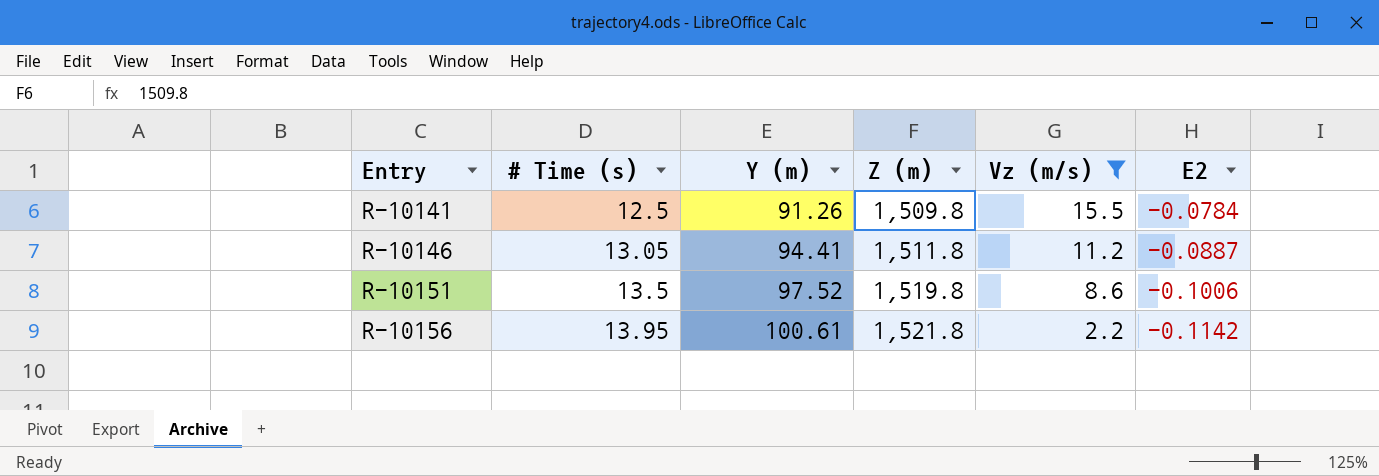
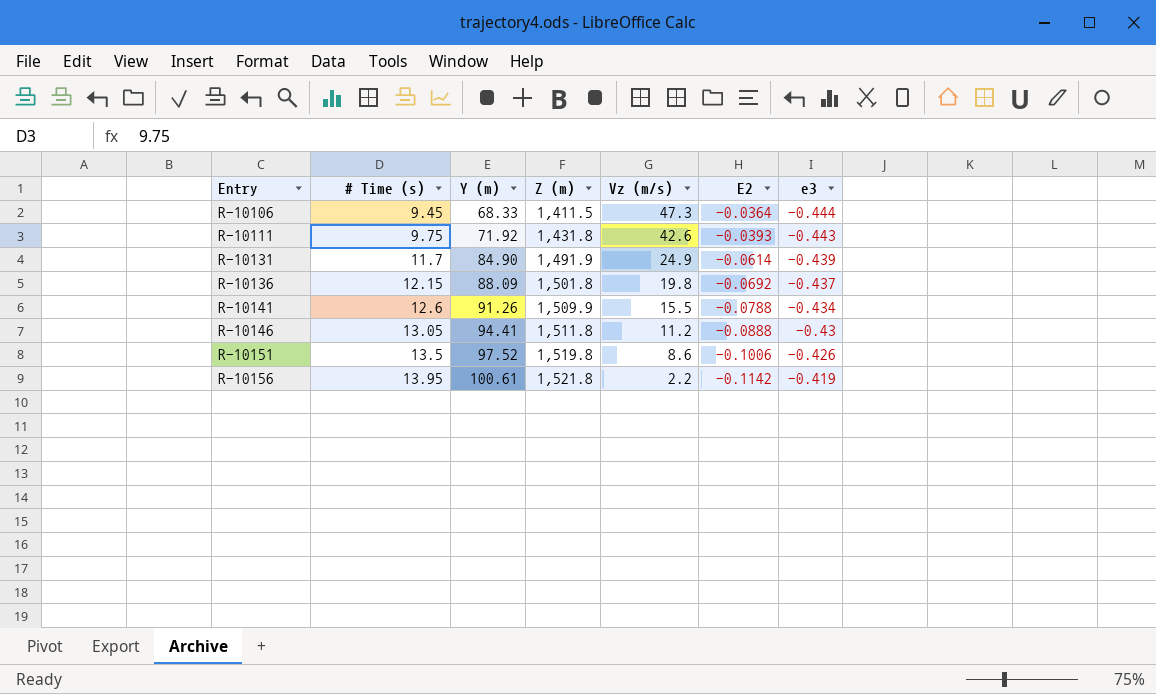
filter: Vz (m/s) <= 15.5 -> none
column e3 | position: none -> 7
R-10141 | # Time (s): 12.5 -> 12.6
R-10141 | Z (m): 1,509.8 -> 1,509.9
R-10141 | E2: -0.0784 -> -0.0788
R-10146 | E2: -0.0887 -> -0.0888

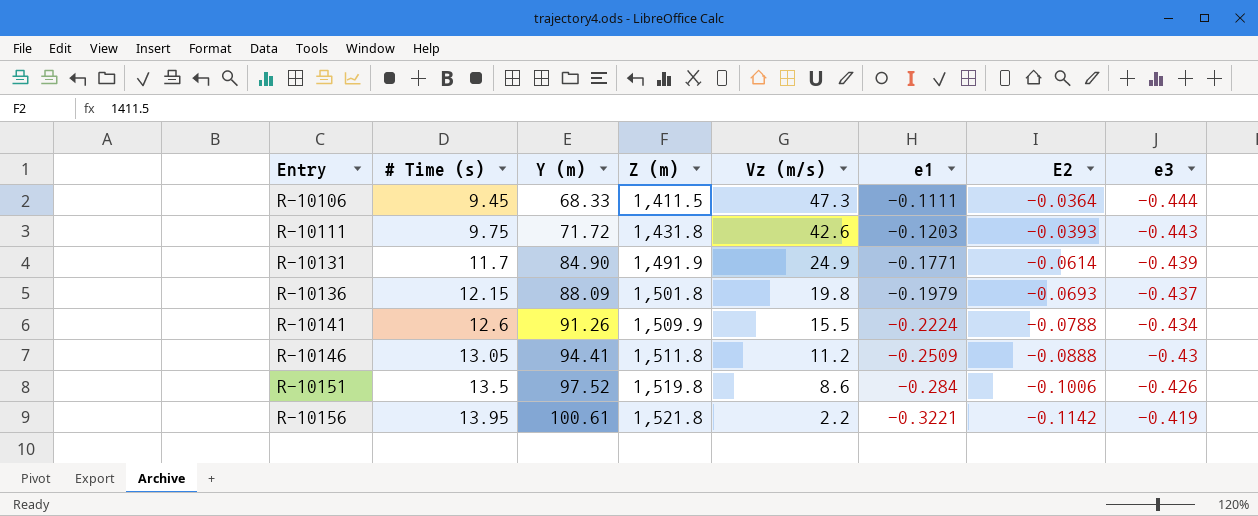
column e1 | position: none -> 6
R-10111 | Y (m): 71.92 -> 71.72
R-10136 | E2: -0.0692 -> -0.0693

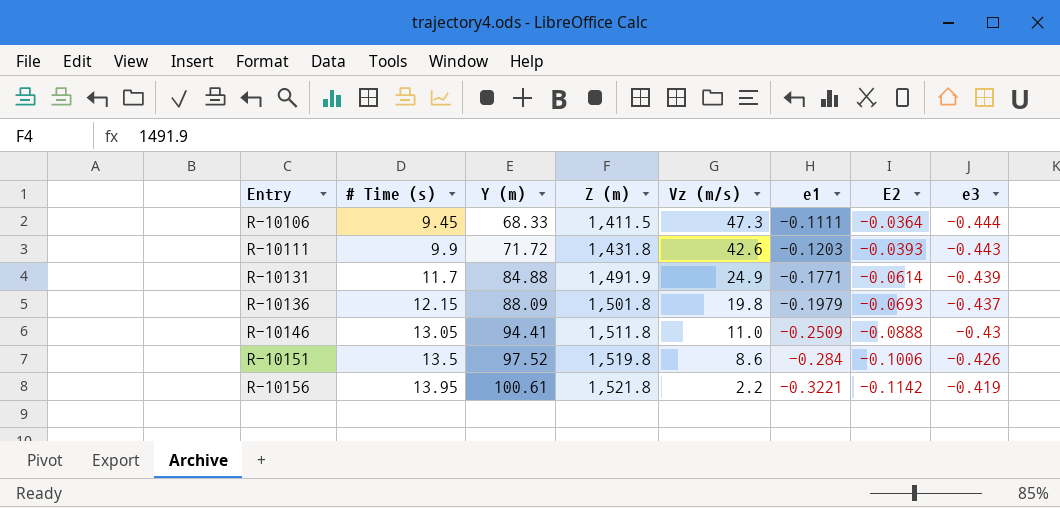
row R-10141: 12.6 | 91.26 | 1,509.9 | 15.5 | -0.2224 | -0.0788 | -0.434 -> none
R-10111 | # Time (s): 9.75 -> 9.9
R-10131 | Y (m): 84.90 -> 84.88
R-10146 | Vz (m/s): 11.2 -> 11.0

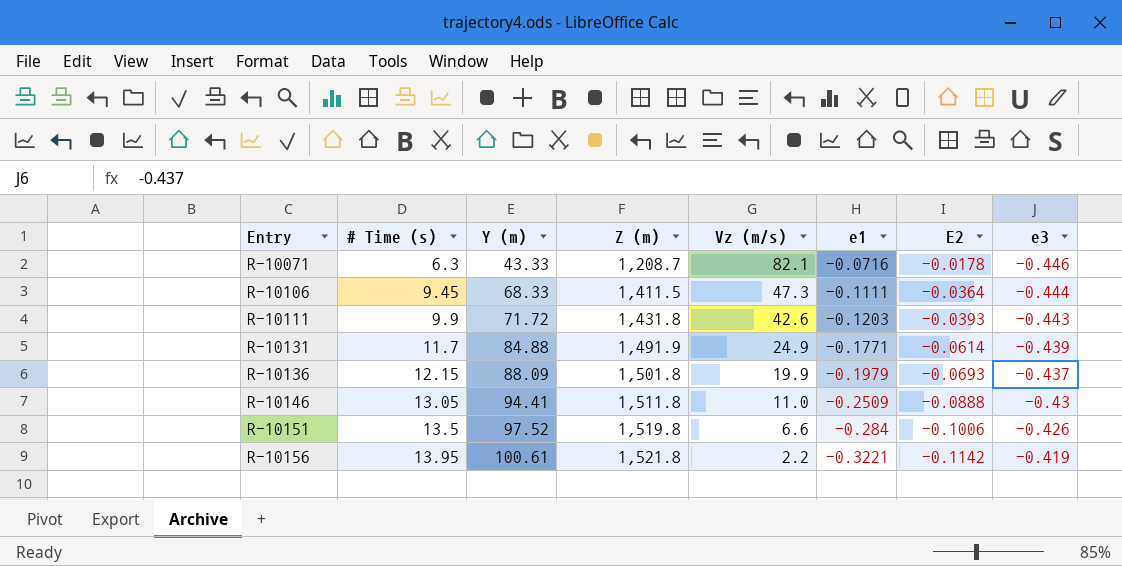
row R-10071: none -> 6.3 | 43.33 | 1,208.7 | 82.1 | -0.0716 | -0.0178 | -0.446
R-10136 | Vz (m/s): 19.8 -> 19.9
R-10151 | Vz (m/s): 8.6 -> 6.6

